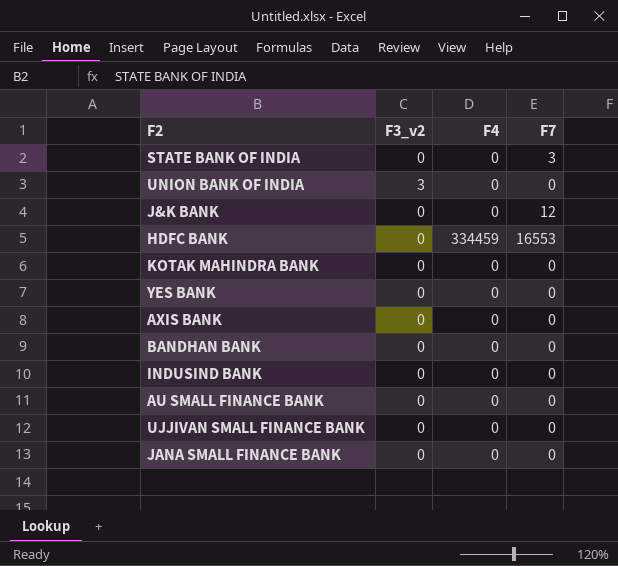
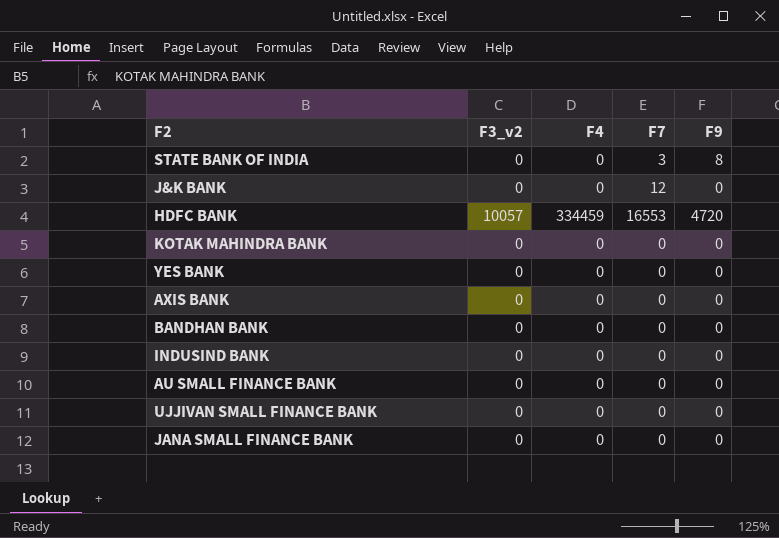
column F9 | position: none -> 5
row UNION BANK OF INDIA: 3 | 0 | 0 -> none
HDFC BANK | F3_v2: 0 -> 10057

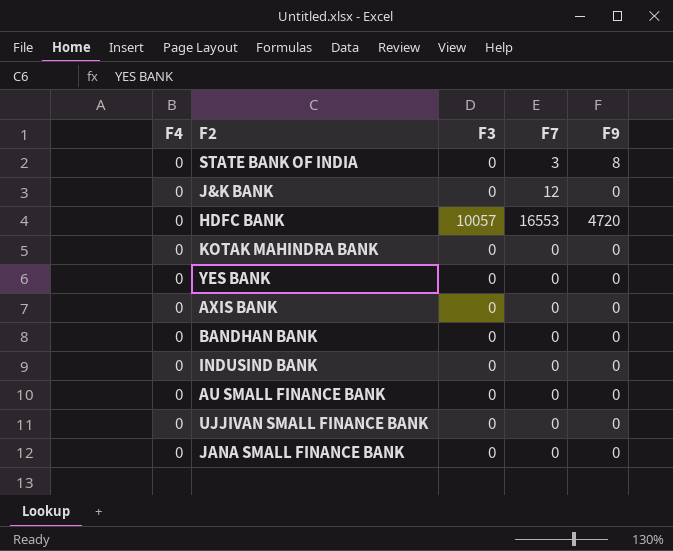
column F4 | position: 3 -> 1
column name: F3_v2 -> F3
HDFC BANK | F4: 334459 -> 0

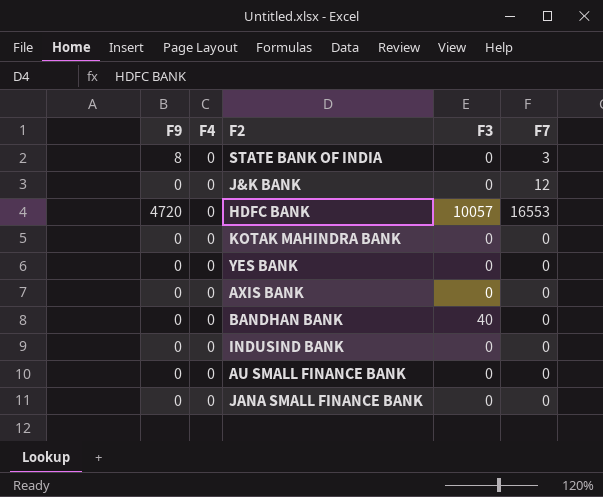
column F9 | position: 5 -> 1
row UJJIVAN SMALL FINANCE BANK: 0 | 0 | 0 | 0 -> none
BANDHAN BANK | F3: 0 -> 40

